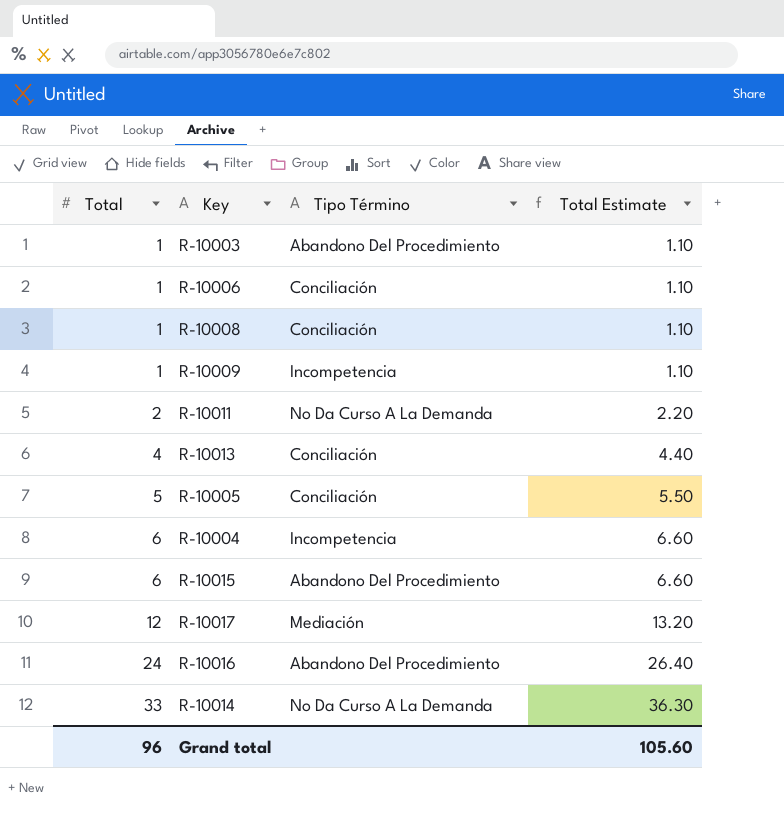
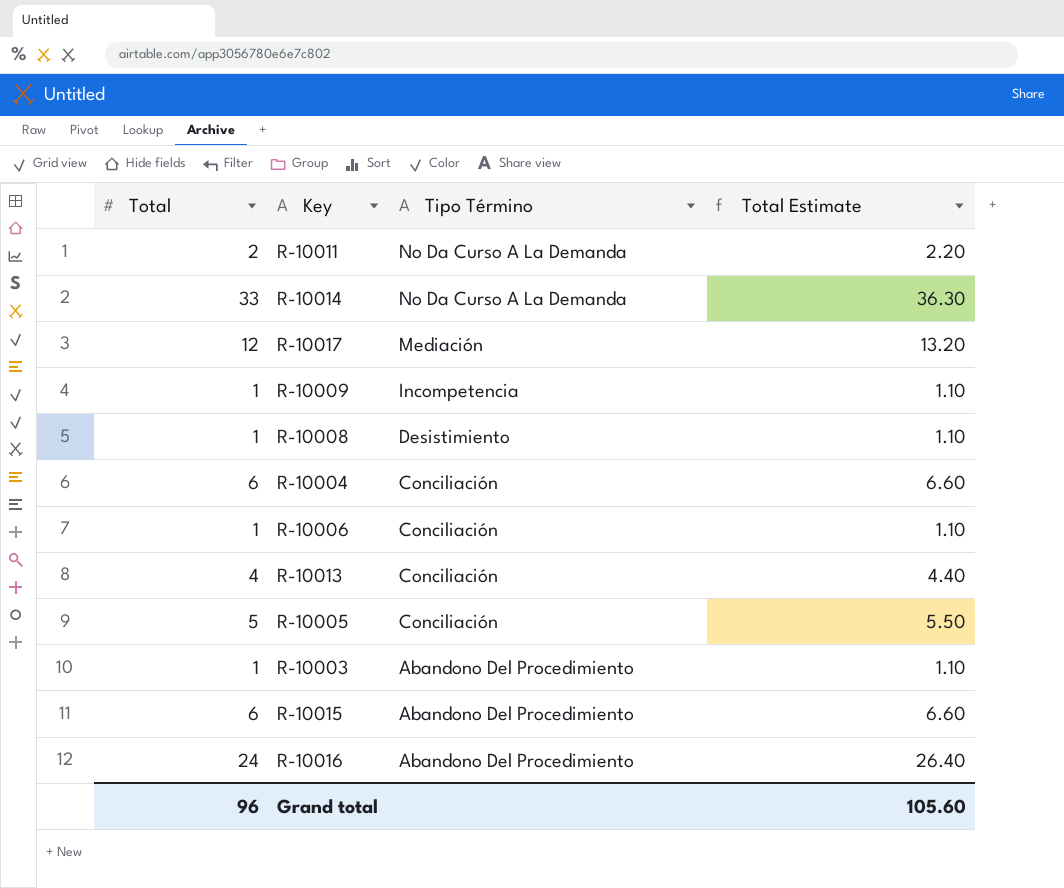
row order: Total ascending -> Tipo Término descending
R-10008 | Tipo Término: Conciliación -> Desistimiento
R-10004 | Tipo Término: Incompetencia -> Conciliación

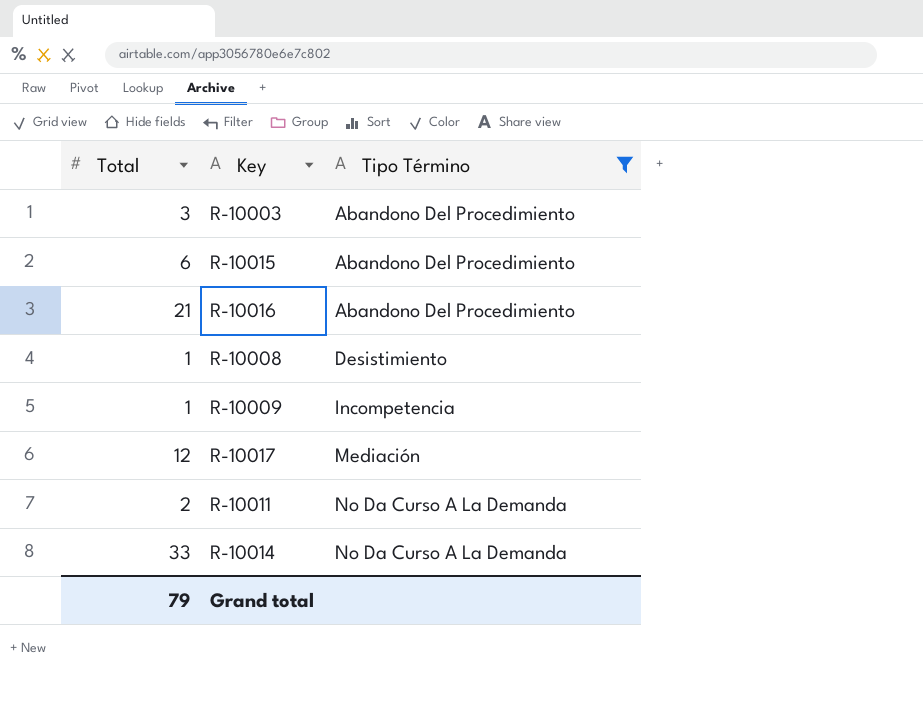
filter: none -> Tipo Término != Conciliación
row order: Tipo Término descending -> Tipo Término ascending
column Total Estimate | formula: [Total] * 1.1 -> none
R-10003 | Total: 1 -> 3
R-10016 | Total: 24 -> 21
Grand total | Total: 96 -> 79

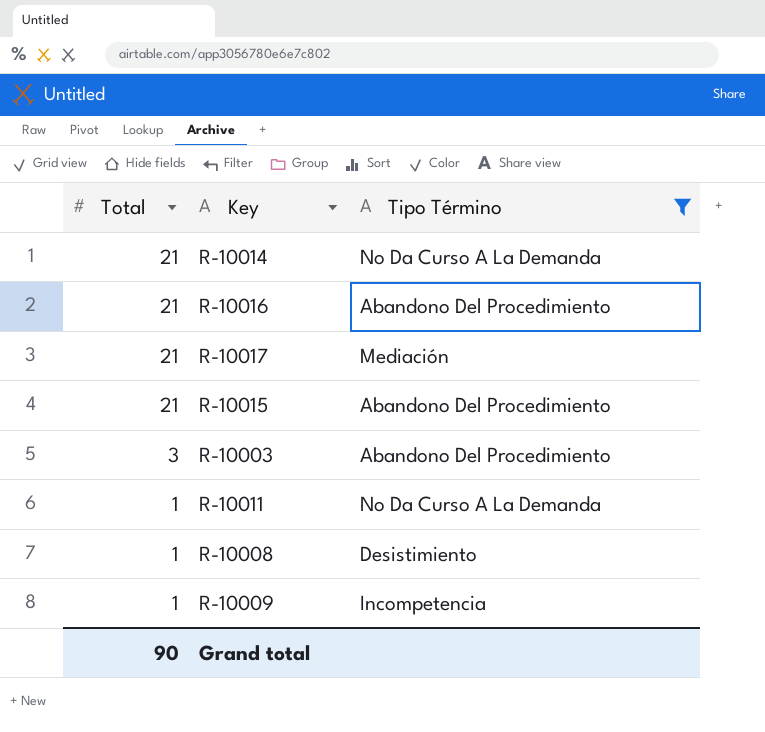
row order: Tipo Término ascending -> Total descending
R-10014 | Total: 33 -> 21
R-10017 | Total: 12 -> 21
R-10015 | Total: 6 -> 21
R-10011 | Total: 2 -> 1
Grand total | Total: 79 -> 90

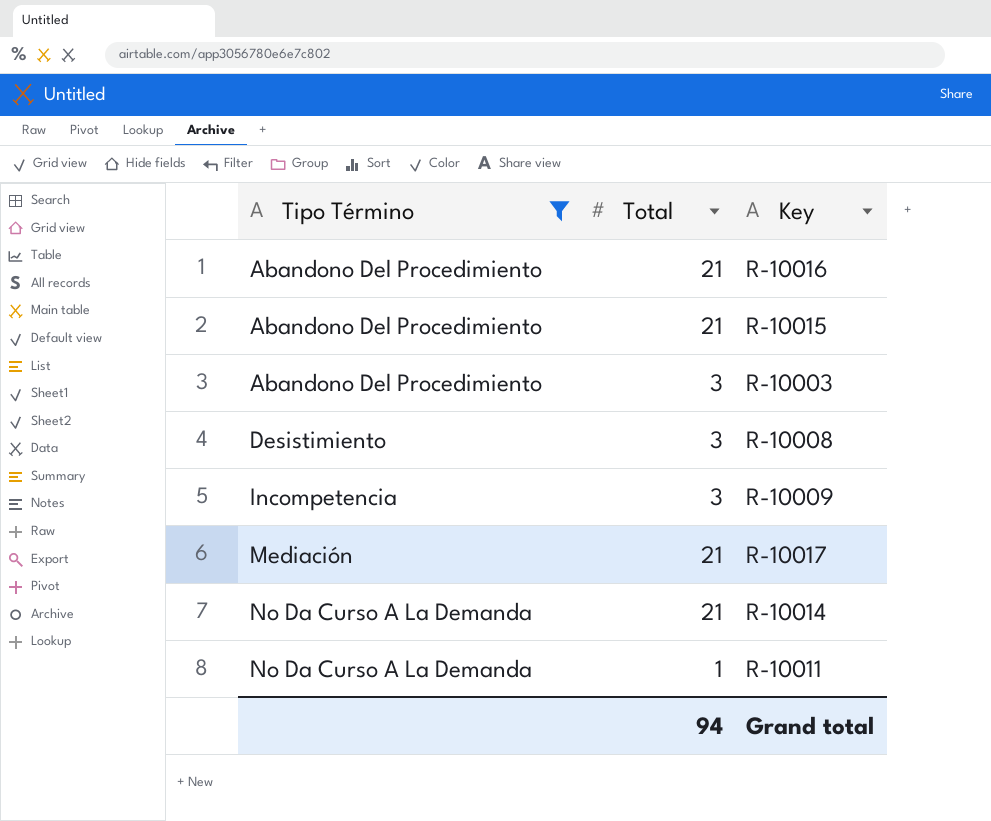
row order: Total descending -> Tipo Término ascending
column Tipo Término | position: 3 -> 1
R-10008 | Total: 1 -> 3
R-10009 | Total: 1 -> 3
Grand total | Total: 90 -> 94

